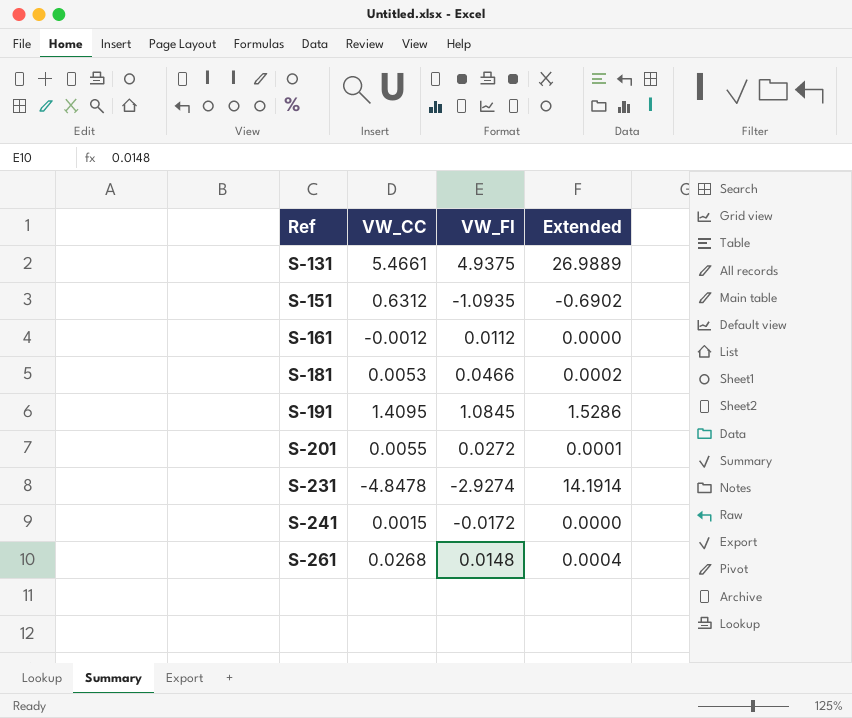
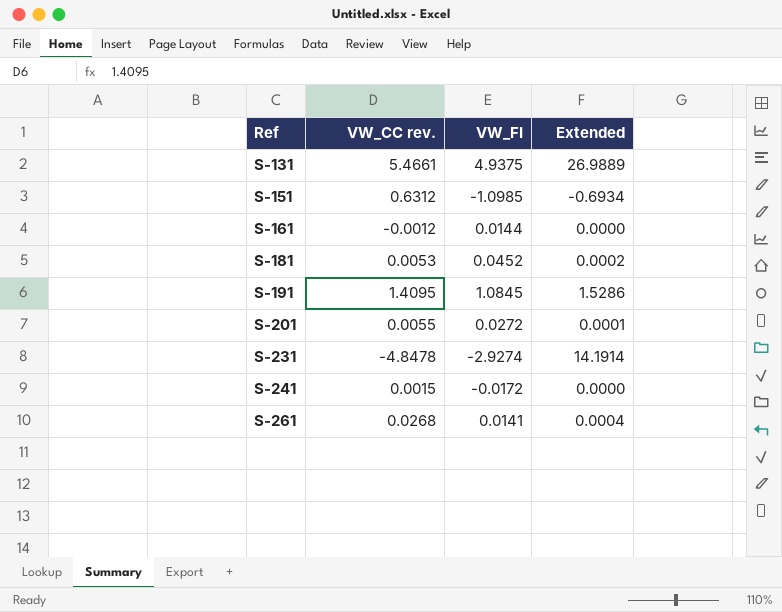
column name: VW_CC -> VW_CC rev.
S-151 | VW_FI: -1.0935 -> -1.0985
S-151 | Extended: -0.6902 -> -0.6934
S-161 | VW_FI: 0.0112 -> 0.0144
S-181 | VW_FI: 0.0466 -> 0.0452
S-261 | VW_FI: 0.0148 -> 0.0141

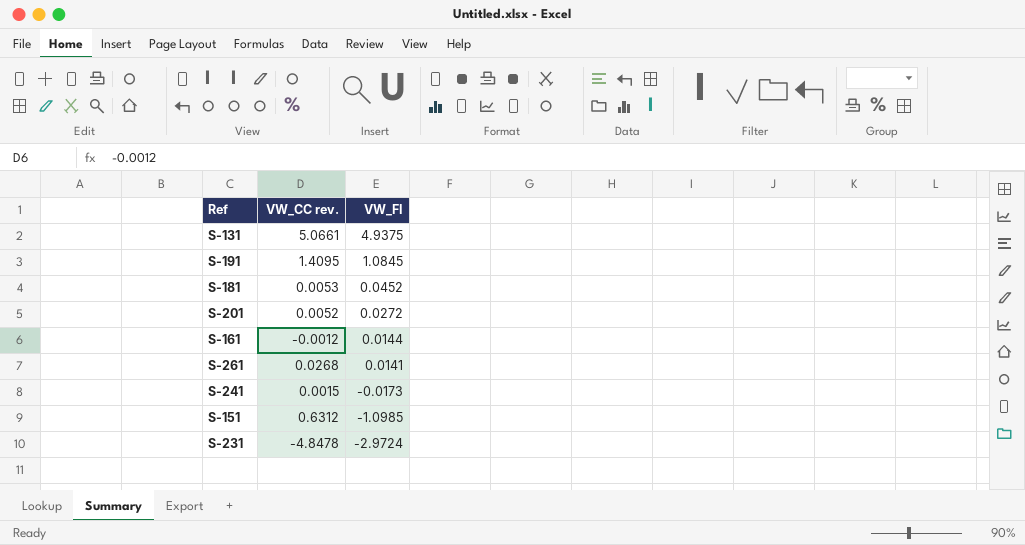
row order: Ref ascending -> VW_FI descending
column Extended | formula: [VW_CC rev.] * [VW_FI] -> none
S-131 | VW_CC rev.: 5.4661 -> 5.0661
S-201 | VW_CC rev.: 0.0055 -> 0.0052
S-241 | VW_FI: -0.0172 -> -0.0173
S-231 | VW_FI: -2.9274 -> -2.9724

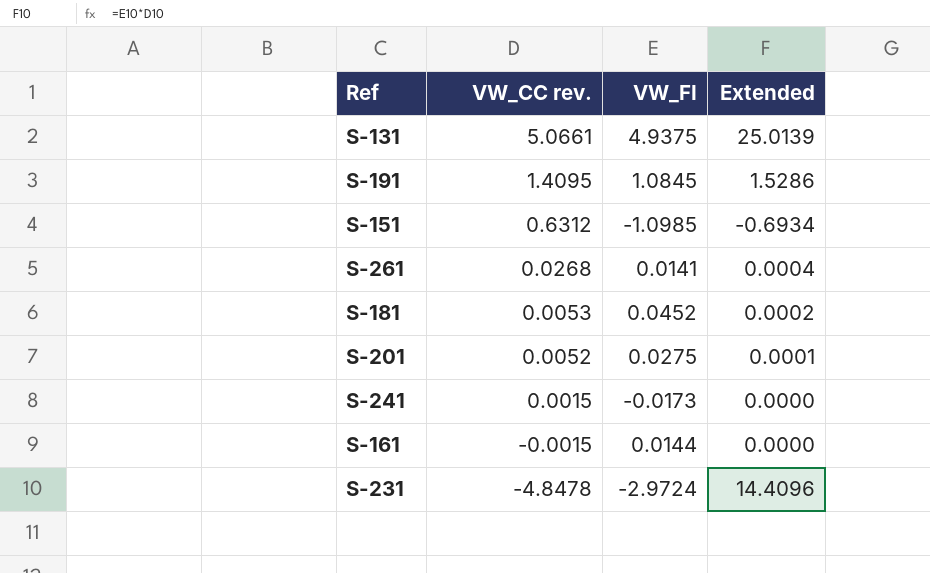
row order: VW_FI descending -> VW_CC rev. descending
column Extended | formula: none -> [VW_CC rev.] * [VW_FI]
S-201 | VW_FI: 0.0272 -> 0.0275
S-161 | VW_CC rev.: -0.0012 -> -0.0015

